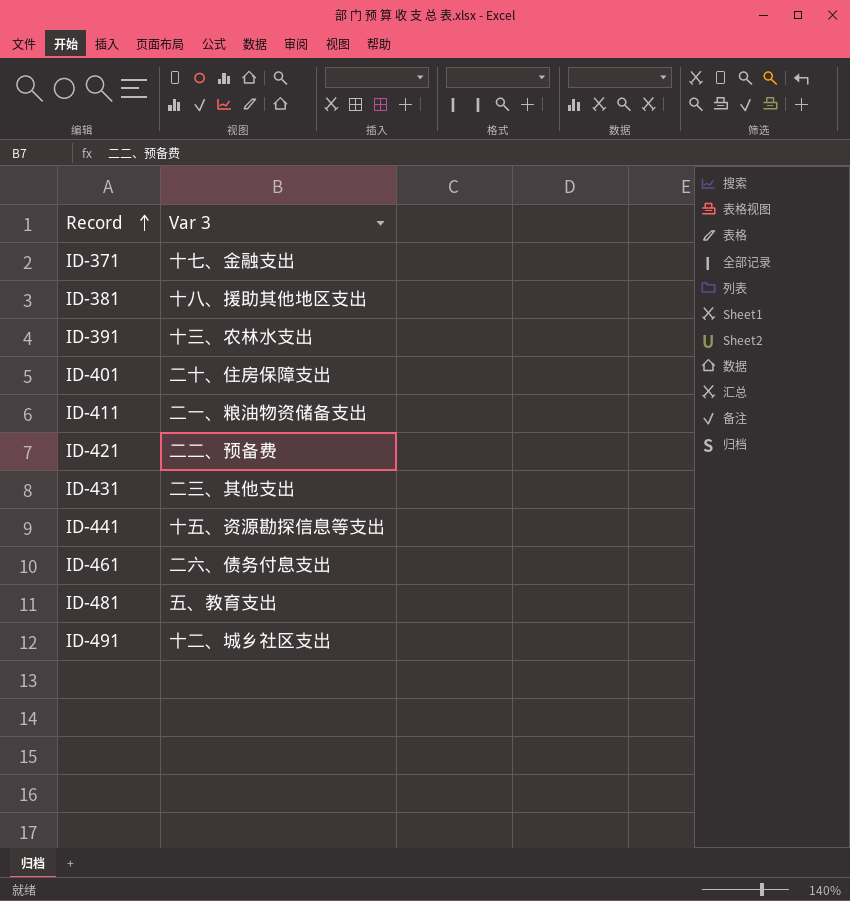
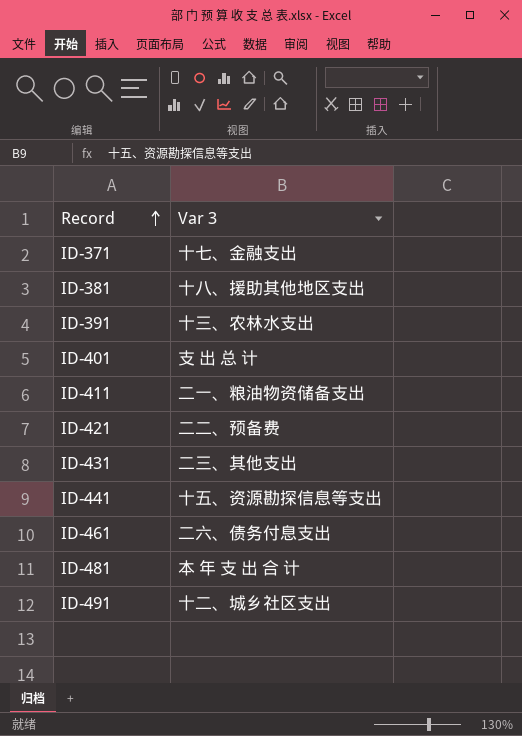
ID-401 | Var 3: 二十、住房保障支出 -> 支 出 总 计
ID-481 | Var 3: 五、教育支出 -> 本 年 支 出 合 计

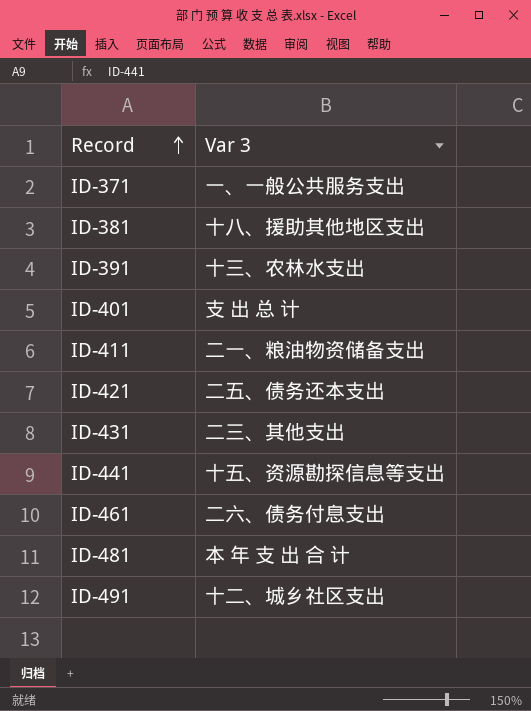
ID-371 | Var 3: 十七、金融支出 -> 一、一般公共服务支出
ID-421 | Var 3: 二二、预备费 -> 二五、债务还本支出

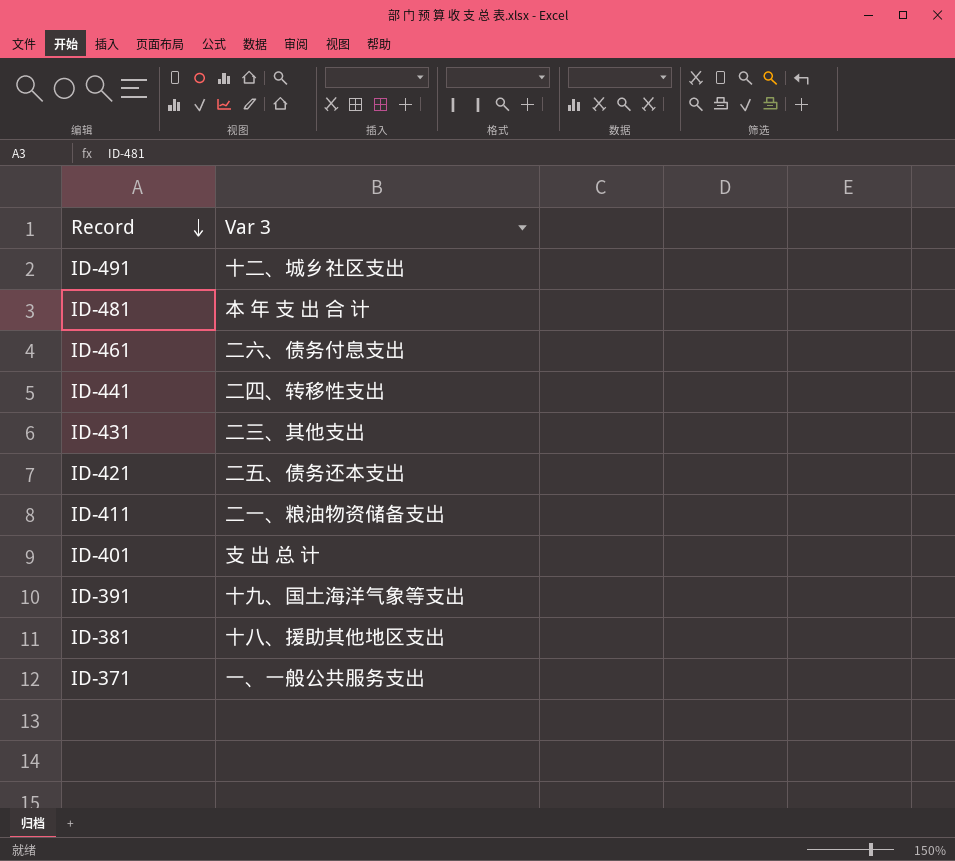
row order: Record ascending -> Record descending
ID-441 | Var 3: 十五、资源勘探信息等支出 -> 二四、转移性支出
ID-391 | Var 3: 十三、农林水支出 -> 十九、国土海洋气象等支出

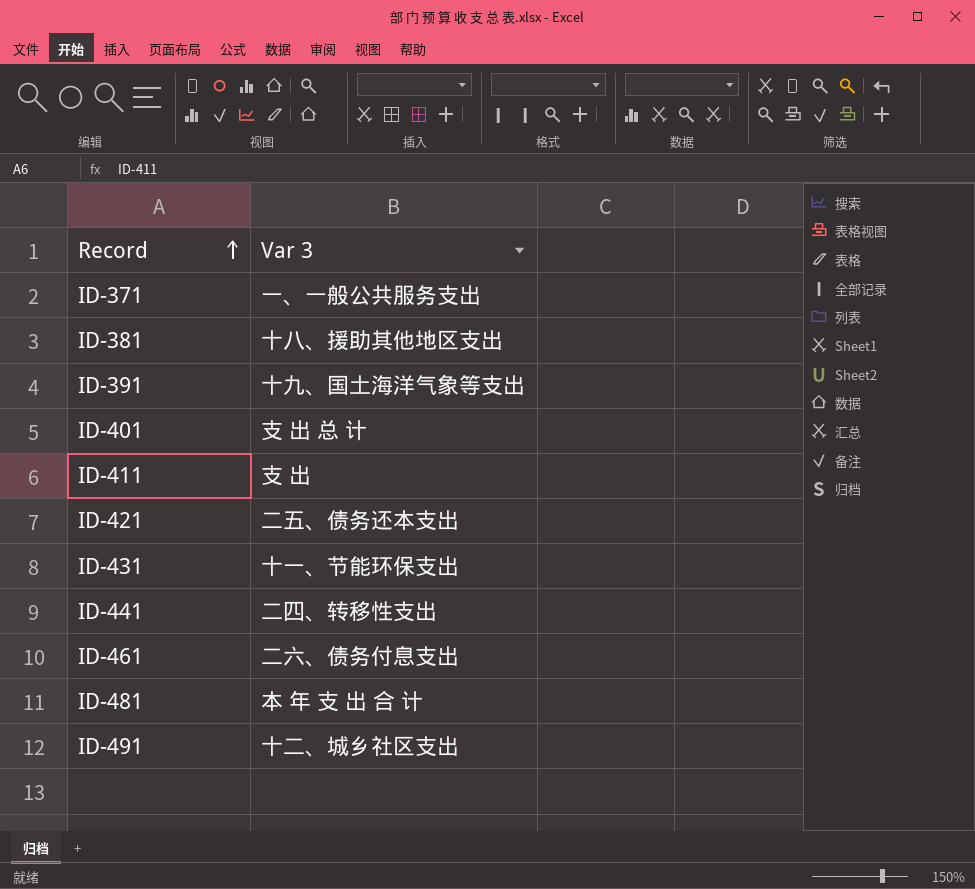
row order: Record descending -> Record ascending
ID-411 | Var 3: 二一、粮油物资储备支出 -> 支 出
ID-431 | Var 3: 二三、其他支出 -> 十一、节能环保支出

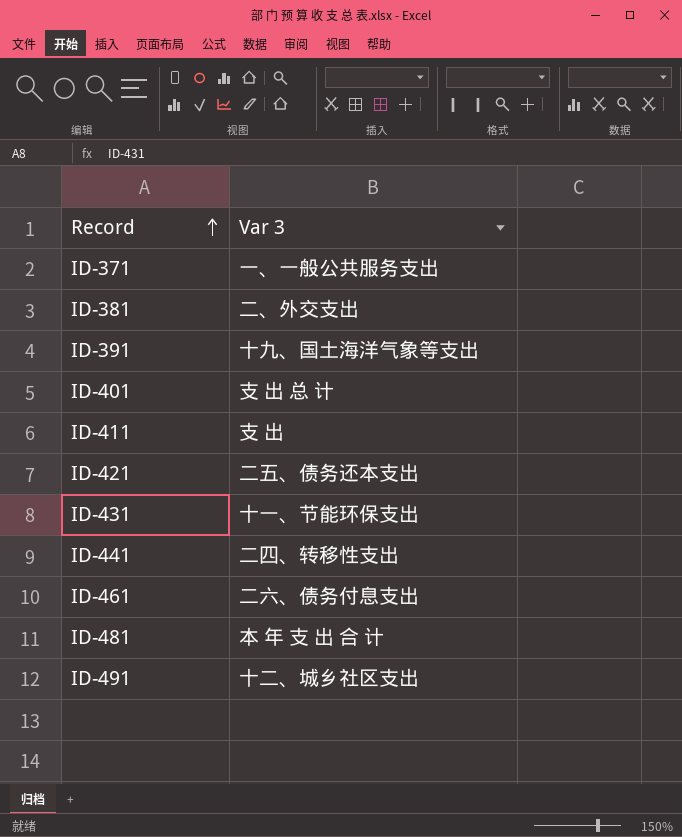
ID-381 | Var 3: 十八、援助其他地区支出 -> 二、外交支出

